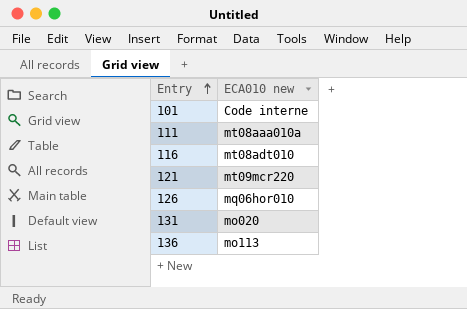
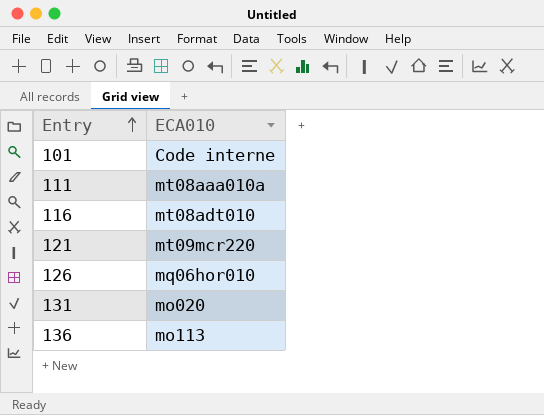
column name: ECA010 new -> ECA010

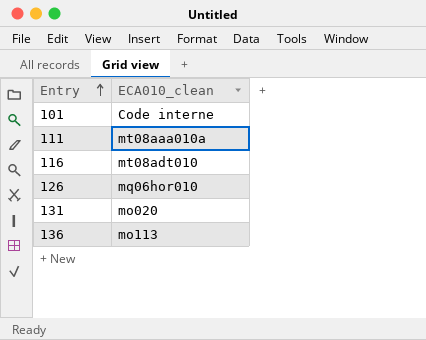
column name: ECA010 -> ECA010_clean
row 121: mt09mcr220 -> none

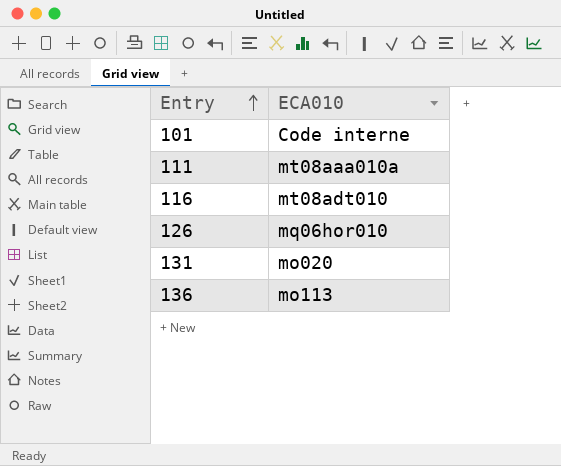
column name: ECA010_clean -> ECA010

